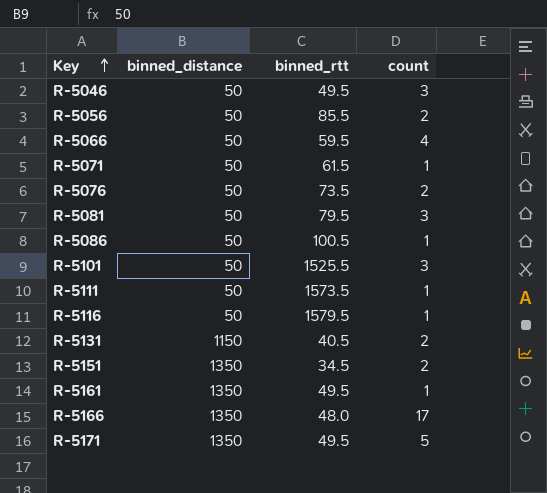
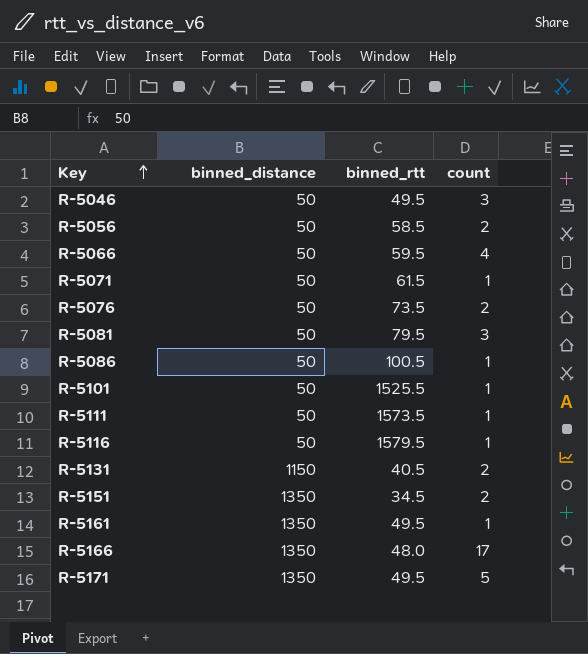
R-5056 | binned_rtt: 85.5 -> 58.5
R-5101 | count: 3 -> 1

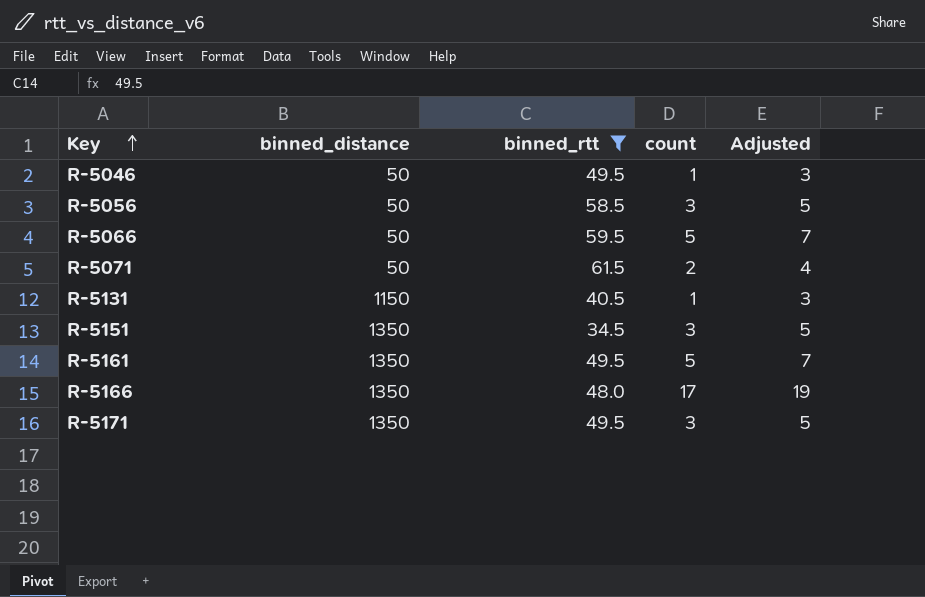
filter: none -> binned_rtt <= 61.5
column Adjusted | formula: none -> [count] + 2
R-5046 | count: 3 -> 1
R-5056 | count: 2 -> 3
R-5066 | count: 4 -> 5
R-5071 | count: 1 -> 2
R-5131 | count: 2 -> 1
R-5151 | count: 2 -> 3
R-5161 | count: 1 -> 5
R-5171 | count: 5 -> 3

